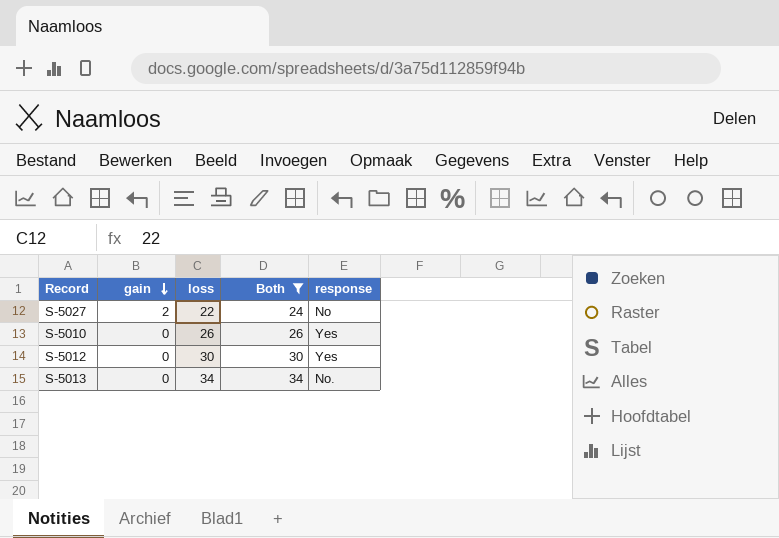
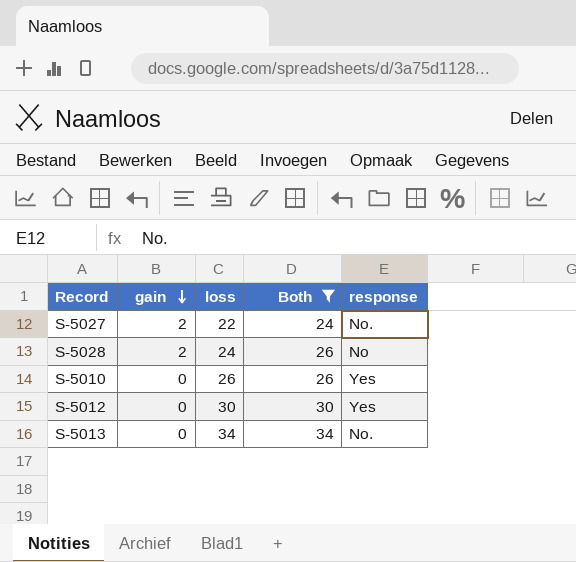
S-5027 | response: No -> No.
row S-5028: none -> 2 | 24 | 26 | No

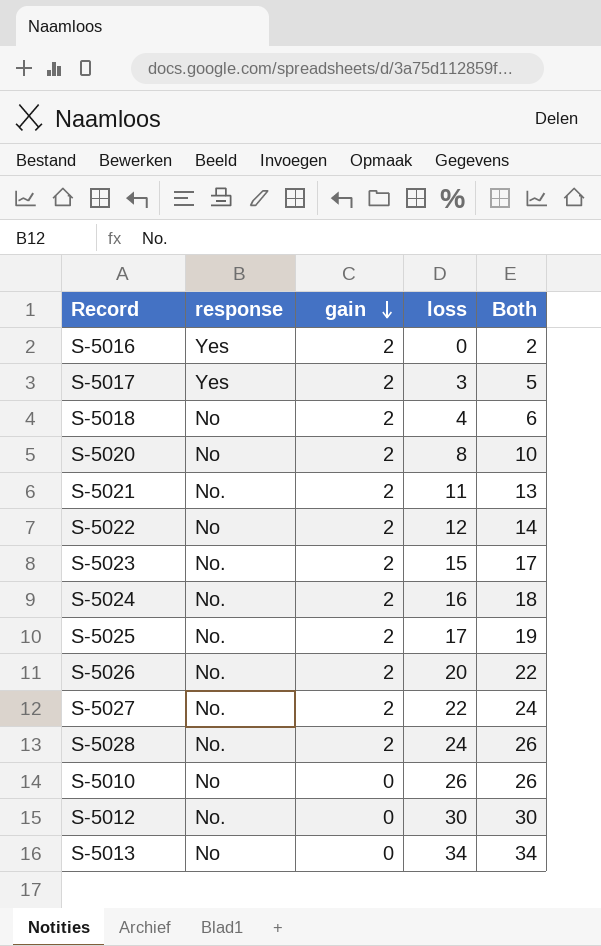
filter: Both >= 24 -> none
column response | position: 5 -> 2
S-5028 | response: No -> No.
S-5010 | response: Yes -> No
S-5012 | response: Yes -> No.
S-5013 | response: No. -> No

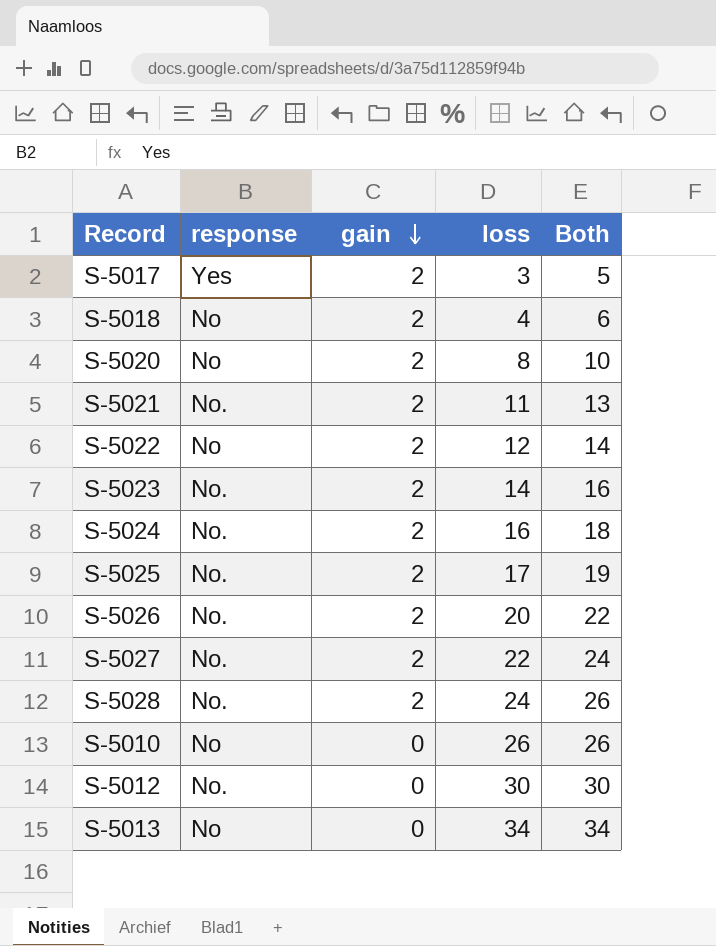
row S-5016: Yes | 2 | 0 | 2 -> none
S-5023 | loss: 15 -> 14
S-5023 | Both: 17 -> 16

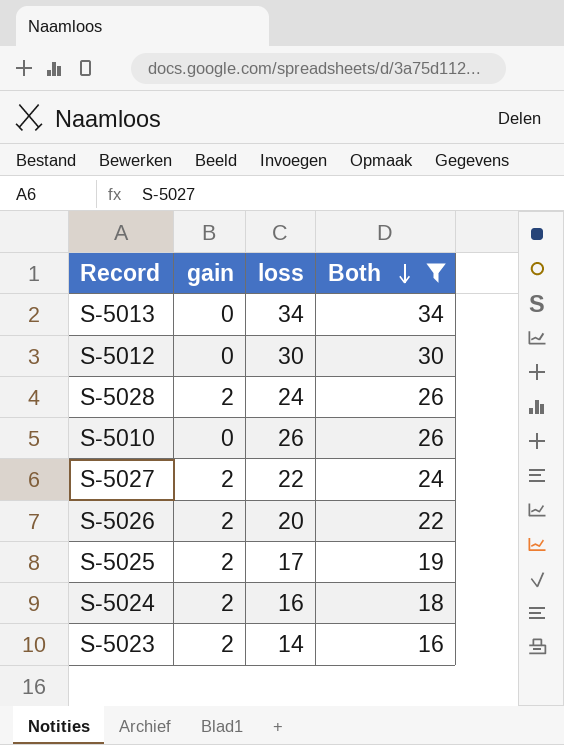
filter: none -> Both >= 16
row order: gain descending -> Both descending
column response | position: 2 -> none

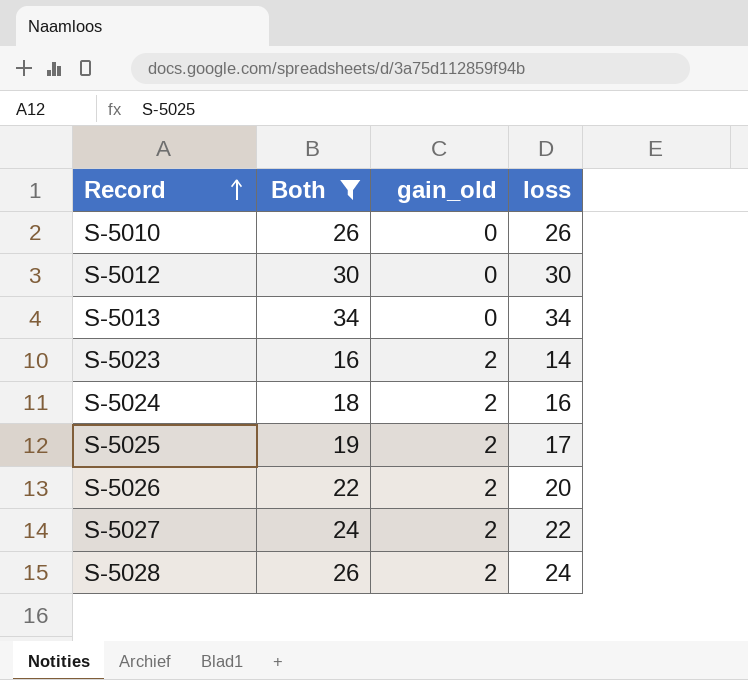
row order: Both descending -> Record ascending
column Both | position: 4 -> 2
column name: gain -> gain_old

